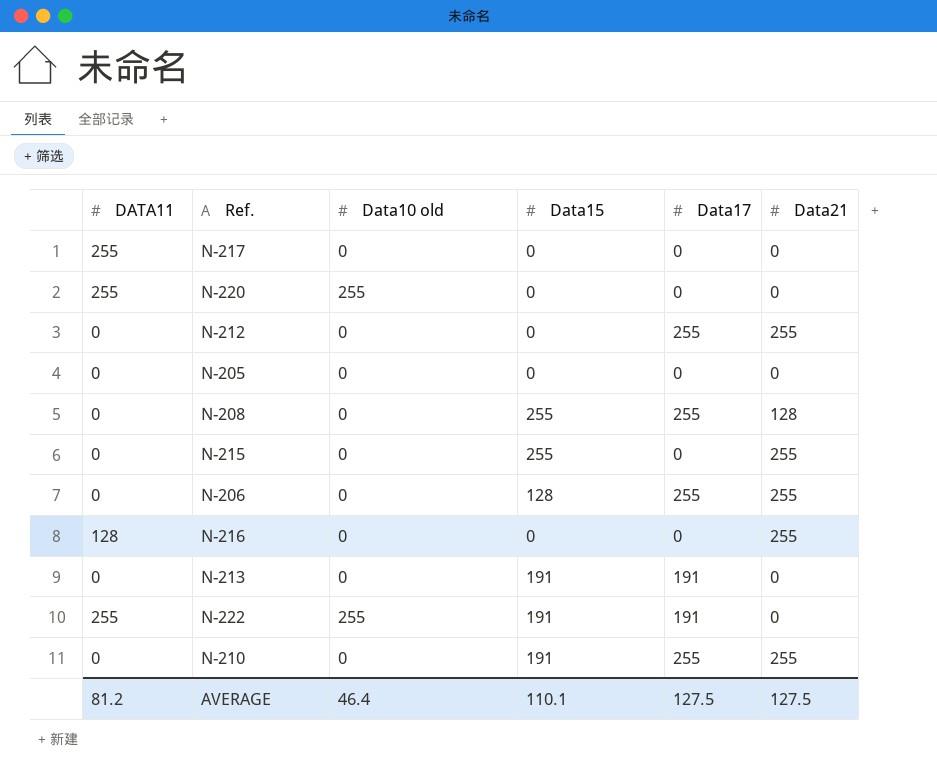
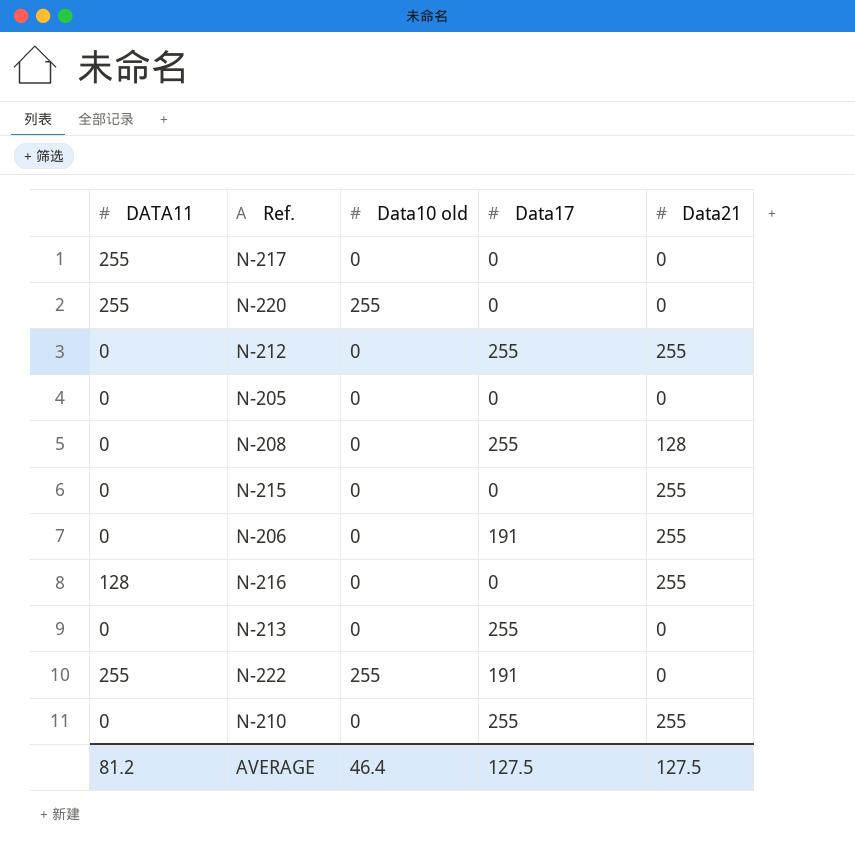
column Data15 | position: 4 -> none
N-206 | Data17: 255 -> 191
N-213 | Data17: 191 -> 255

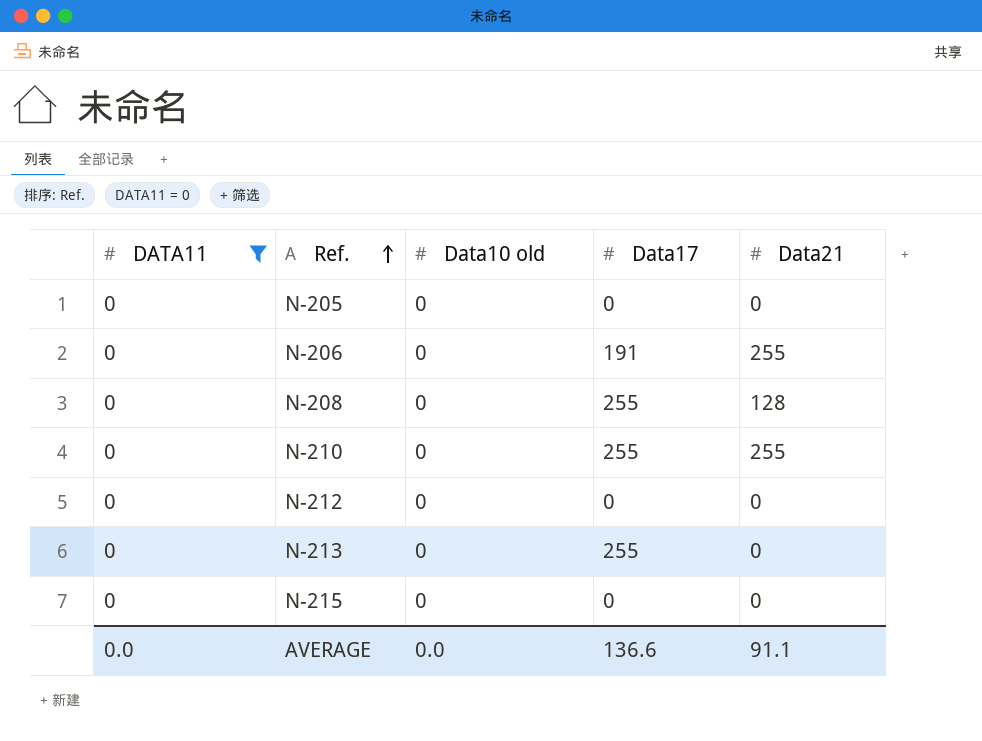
filter: none -> DATA11 = 0
row order: none -> Ref. ascending
N-212 | Data17: 255 -> 0
N-212 | Data21: 255 -> 0
N-215 | Data21: 255 -> 0
AVERAGE | DATA11: 81.2 -> 0.0
AVERAGE | Data10 old: 46.4 -> 0.0
AVERAGE | Data17: 127.5 -> 136.6
AVERAGE | Data21: 127.5 -> 91.1

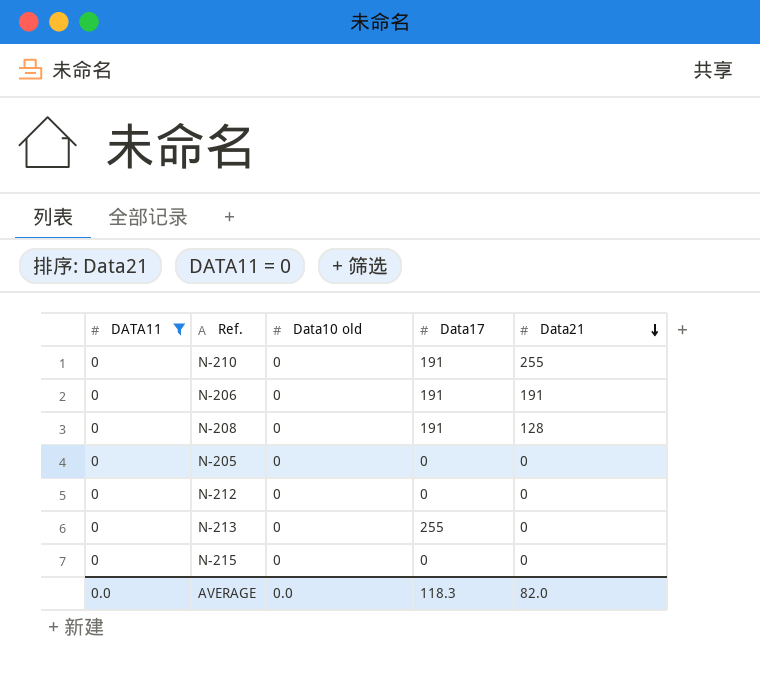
row order: Ref. ascending -> Data21 descending
N-210 | Data17: 255 -> 191
N-206 | Data21: 255 -> 191
N-208 | Data17: 255 -> 191
AVERAGE | Data17: 136.6 -> 118.3
AVERAGE | Data21: 91.1 -> 82.0

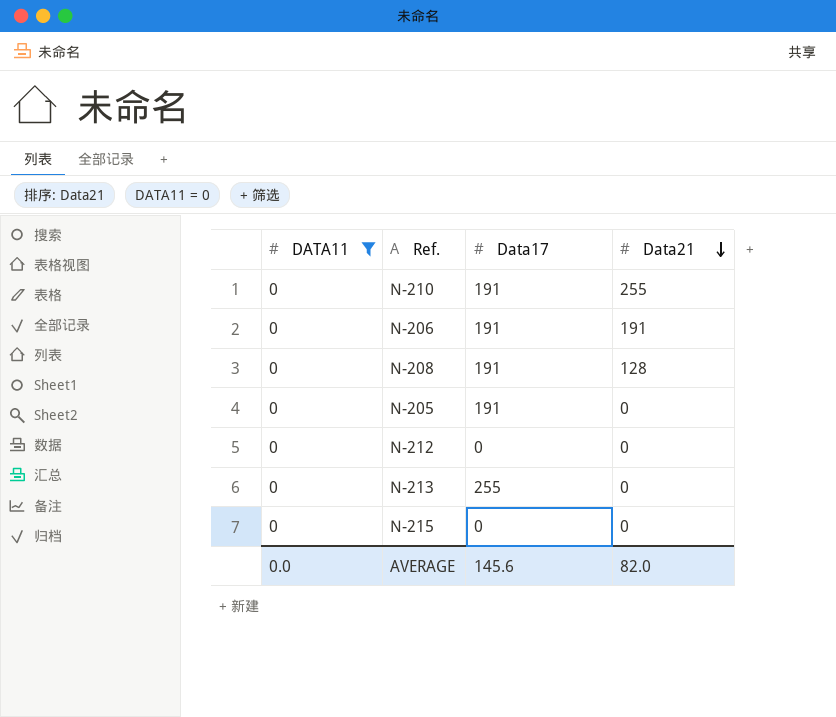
column Data10 old | position: 3 -> none
N-205 | Data17: 0 -> 191
AVERAGE | Data17: 118.3 -> 145.6

